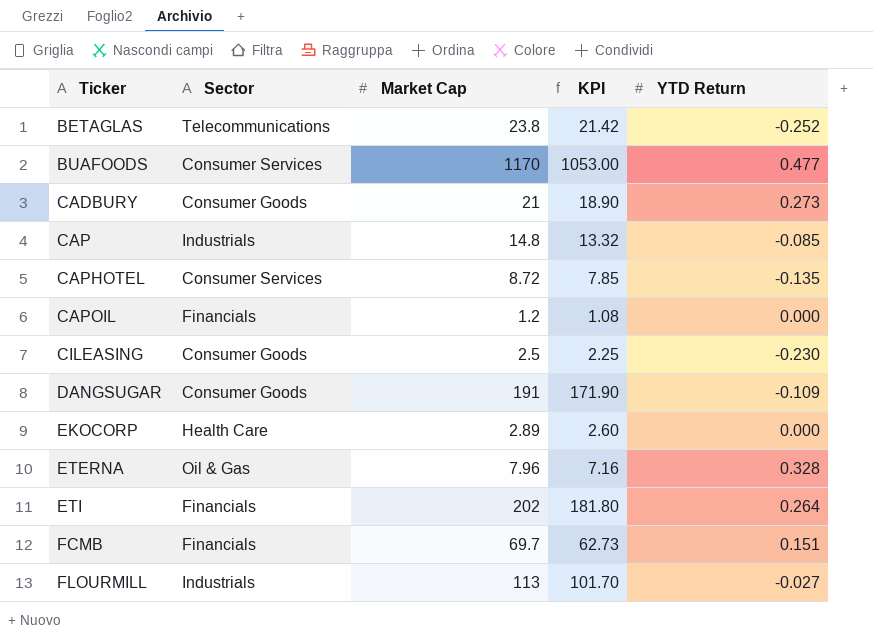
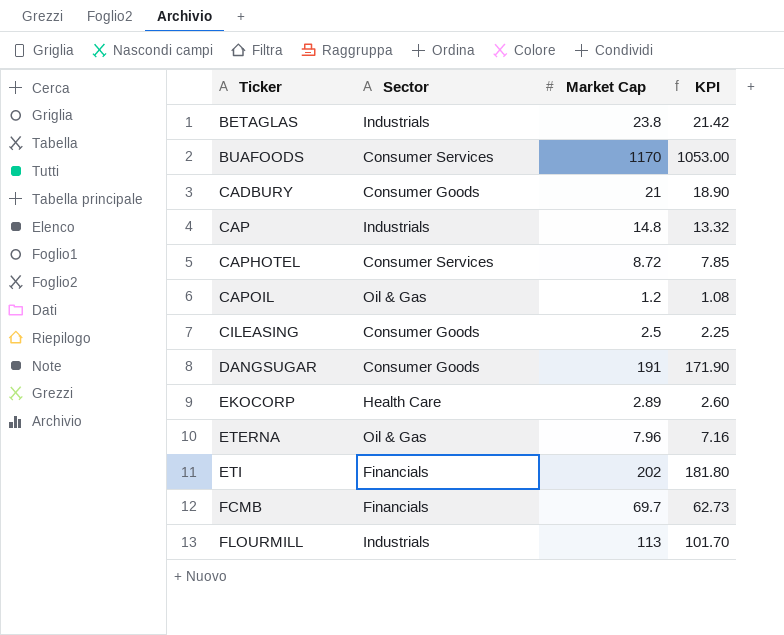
column YTD Return | position: 5 -> none
BETAGLAS | Sector: Telecommunications -> Industrials
CAPOIL | Sector: Financials -> Oil & Gas

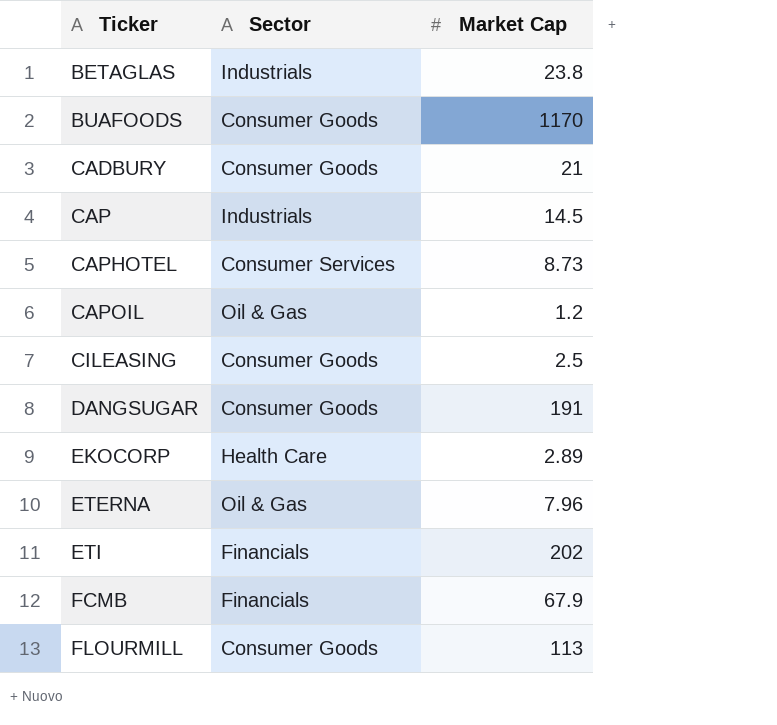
column KPI | formula: [Market Cap] * 0.9 -> none
BUAFOODS | Sector: Consumer Services -> Consumer Goods
CAP | Market Cap: 14.8 -> 14.5
CAPHOTEL | Market Cap: 8.72 -> 8.73
FCMB | Market Cap: 69.7 -> 67.9
FLOURMILL | Sector: Industrials -> Consumer Goods

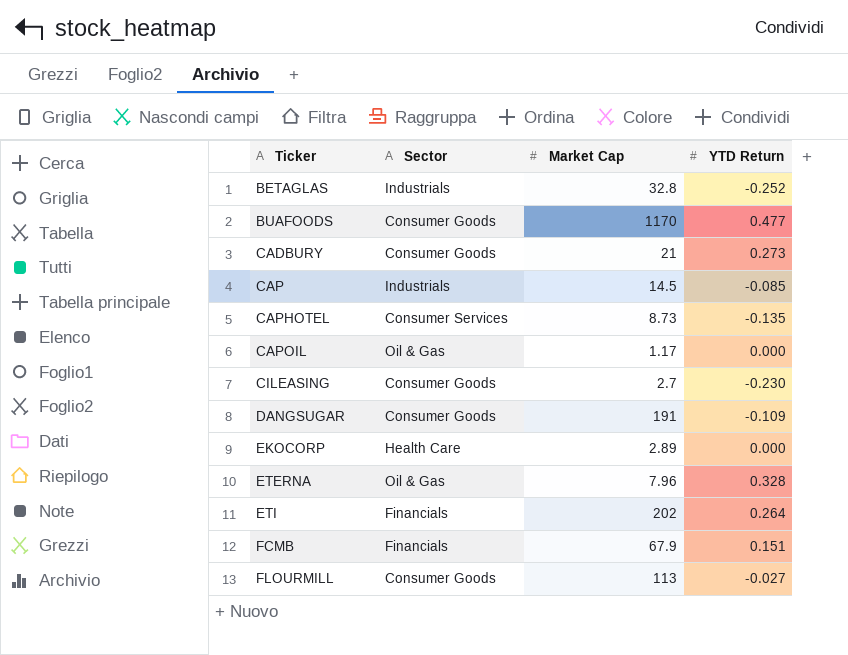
column YTD Return | position: none -> 4
BETAGLAS | Market Cap: 23.8 -> 32.8
CAPOIL | Market Cap: 1.2 -> 1.17
CILEASING | Market Cap: 2.5 -> 2.7

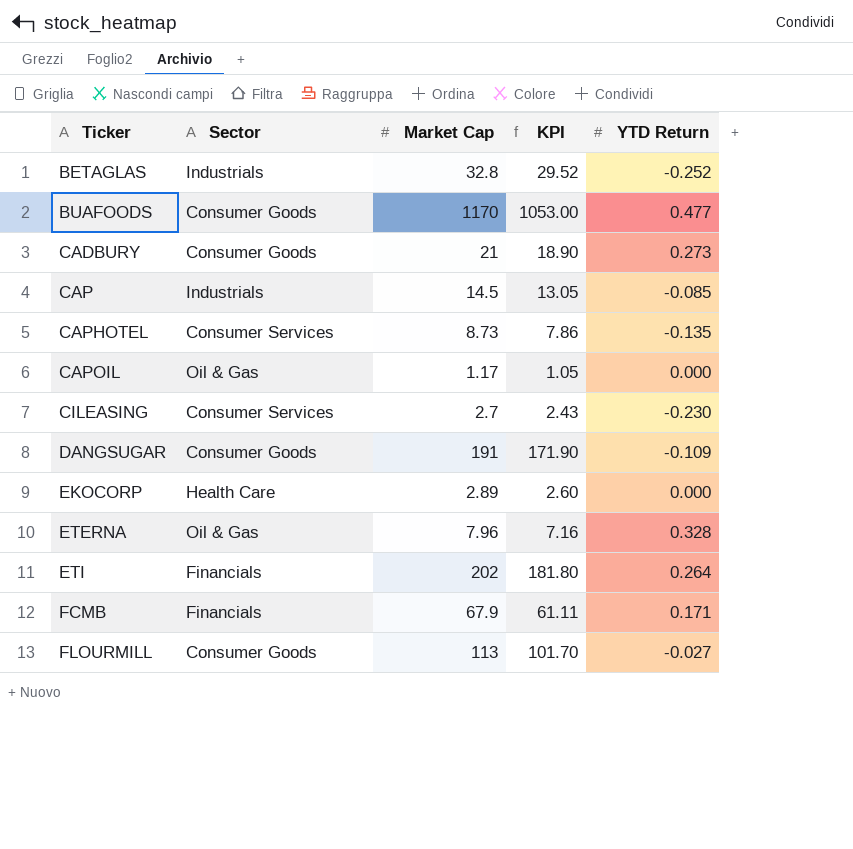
column KPI | formula: none -> [Market Cap] * 0.9
CILEASING | Sector: Consumer Goods -> Consumer Services
FCMB | YTD Return: 0.151 -> 0.171

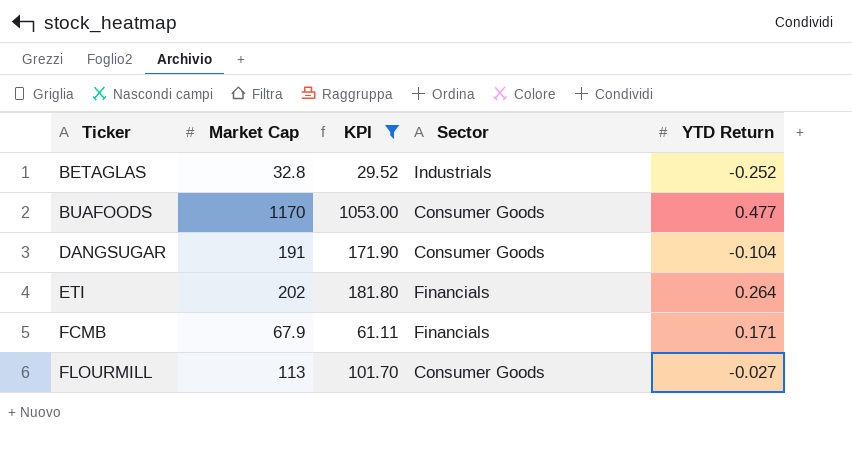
filter: none -> KPI >= 29.52
column Sector | position: 2 -> 4
DANGSUGAR | YTD Return: -0.109 -> -0.104

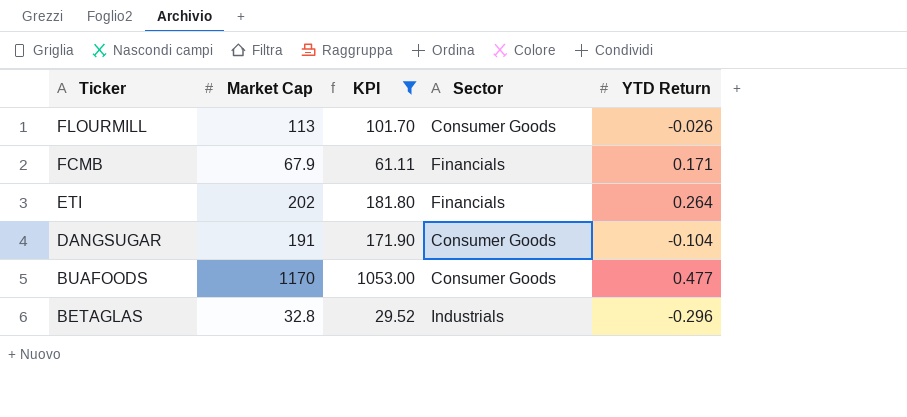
row order: Ticker ascending -> Ticker descending
FLOURMILL | YTD Return: -0.027 -> -0.026
BETAGLAS | YTD Return: -0.252 -> -0.296

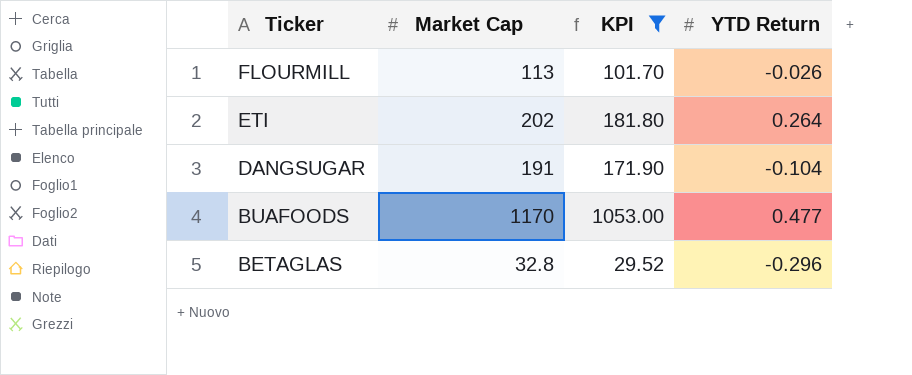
column Sector | position: 4 -> none
row FCMB: 67.9 | 61.11 | Financials | 0.171 -> none

